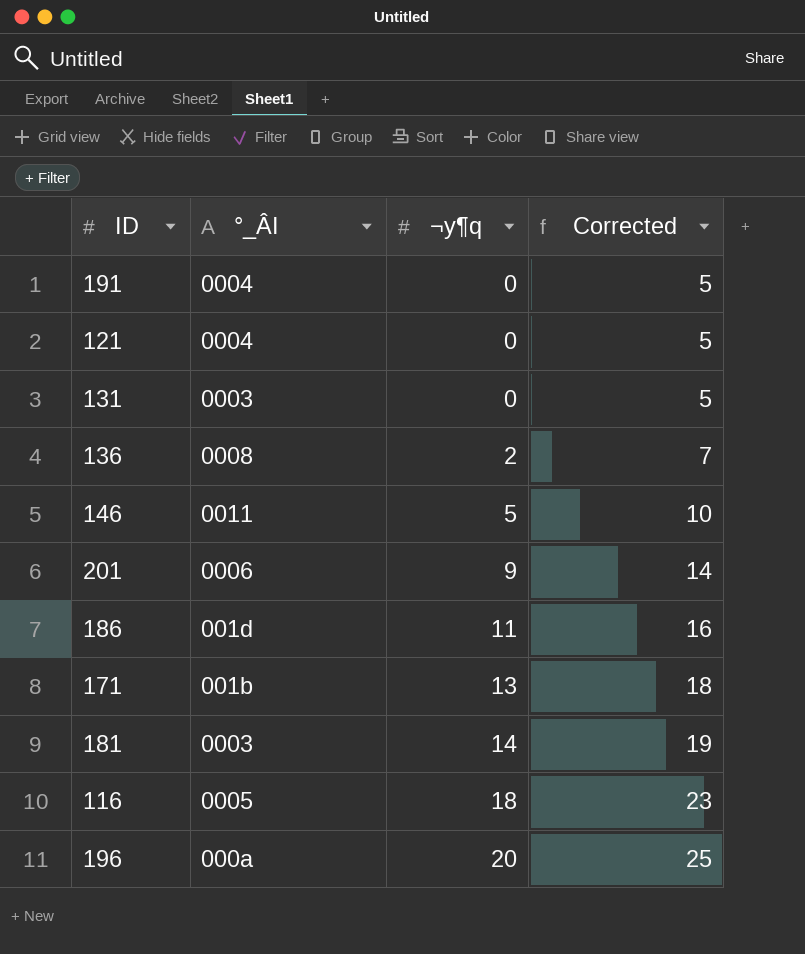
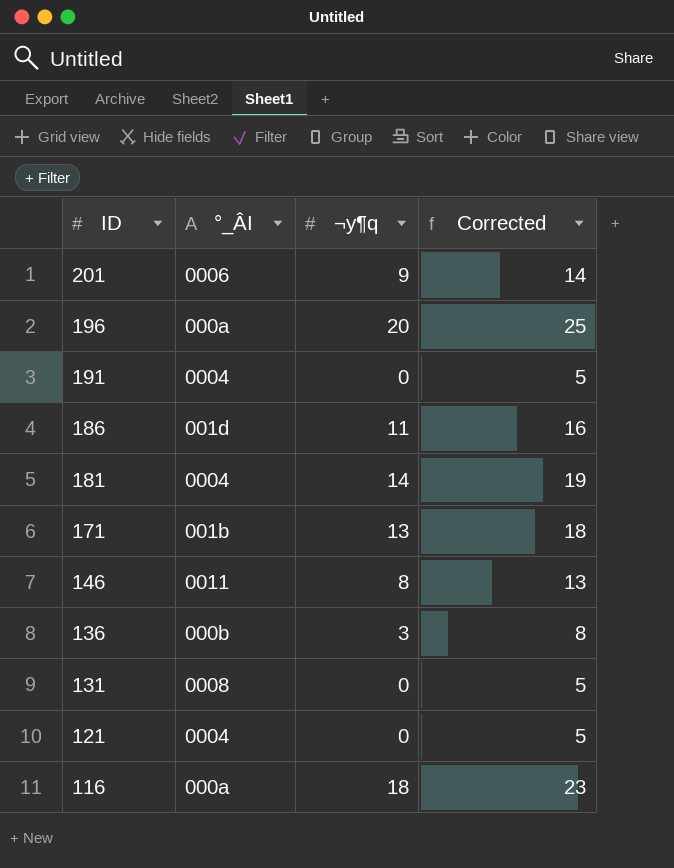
row order: ¬y¶q ascending -> ID descending
181 | °_ÂI: 0003 -> 0004
146 | ¬y¶q: 5 -> 8
146 | Corrected: 10 -> 13
136 | °_ÂI: 0008 -> 000b
136 | ¬y¶q: 2 -> 3
136 | Corrected: 7 -> 8
131 | °_ÂI: 0003 -> 0008
116 | °_ÂI: 0005 -> 000a

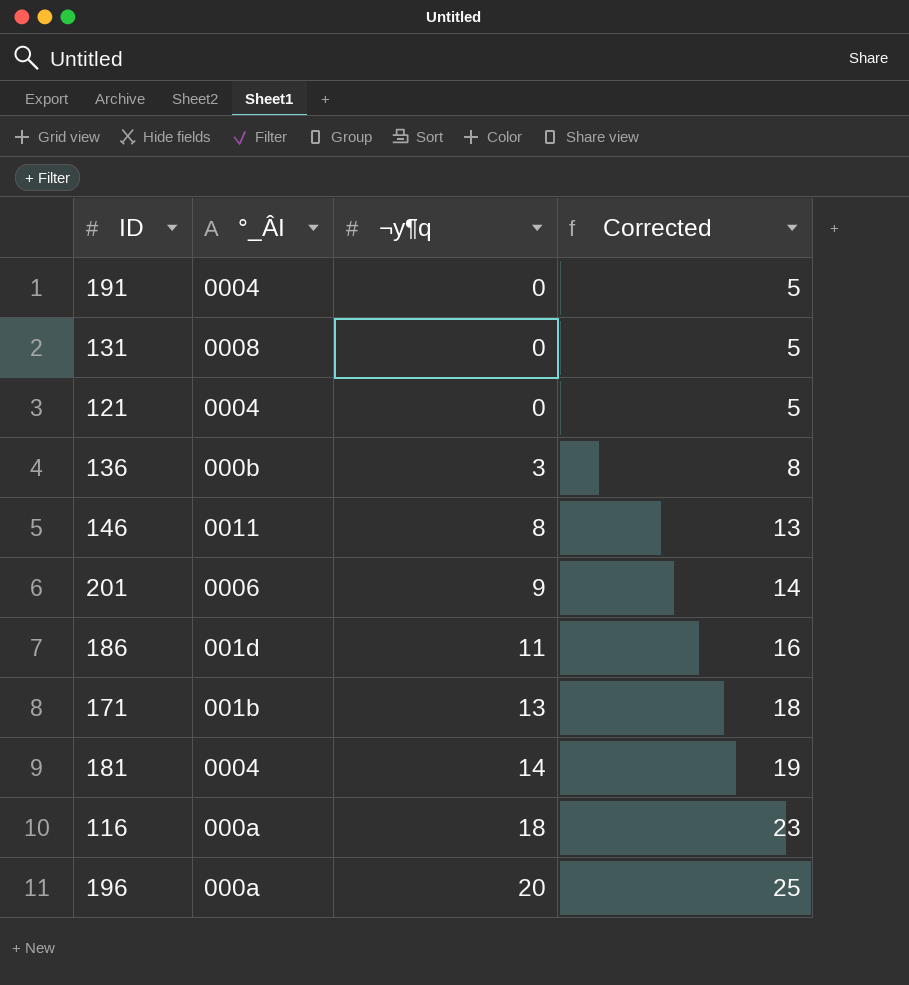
row order: ID descending -> ¬y¶q ascending

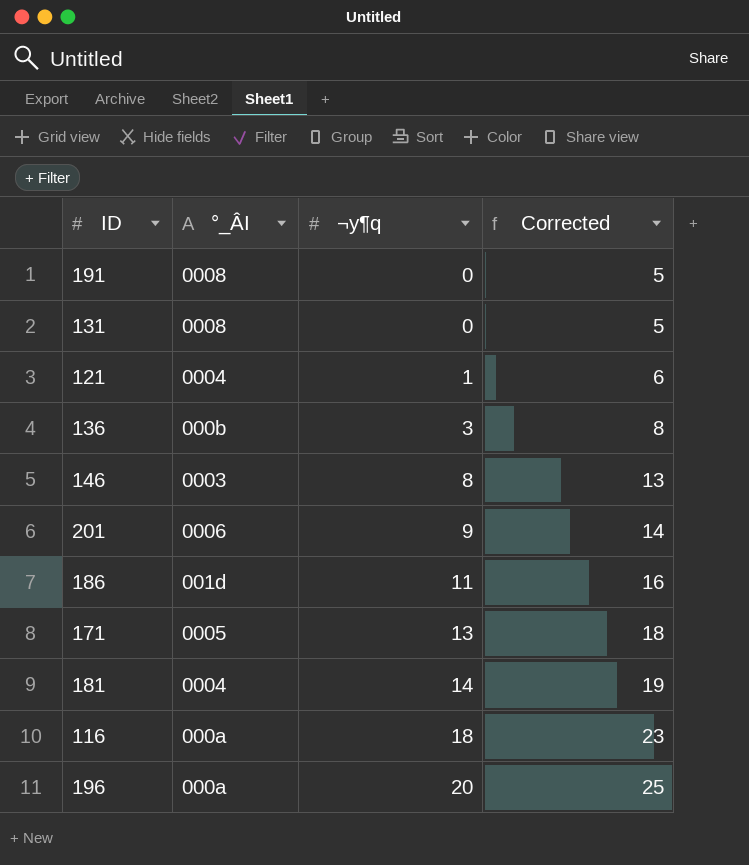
191 | °_ÂI: 0004 -> 0008
121 | ¬y¶q: 0 -> 1
121 | Corrected: 5 -> 6
146 | °_ÂI: 0011 -> 0003
171 | °_ÂI: 001b -> 0005

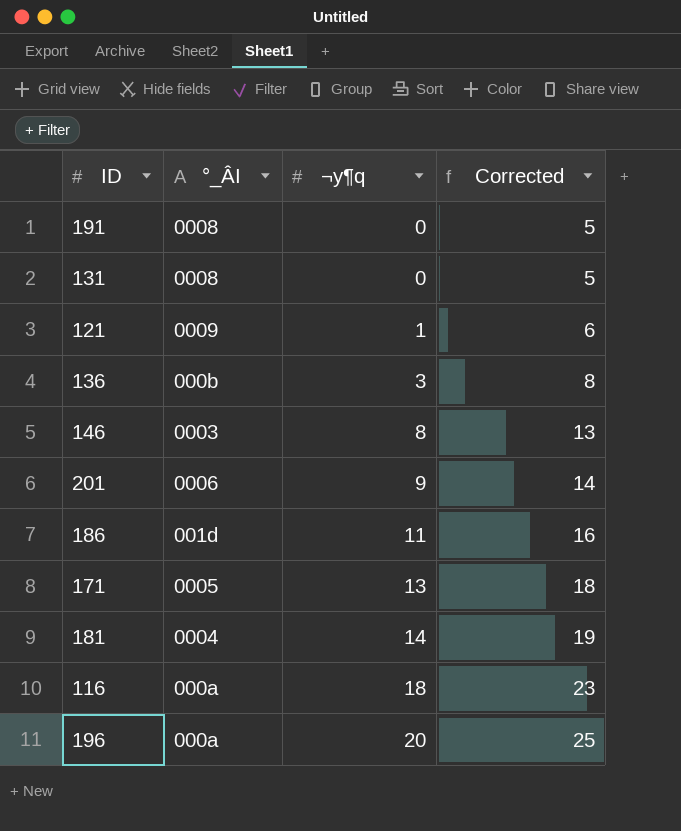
121 | °_ÂI: 0004 -> 0009

